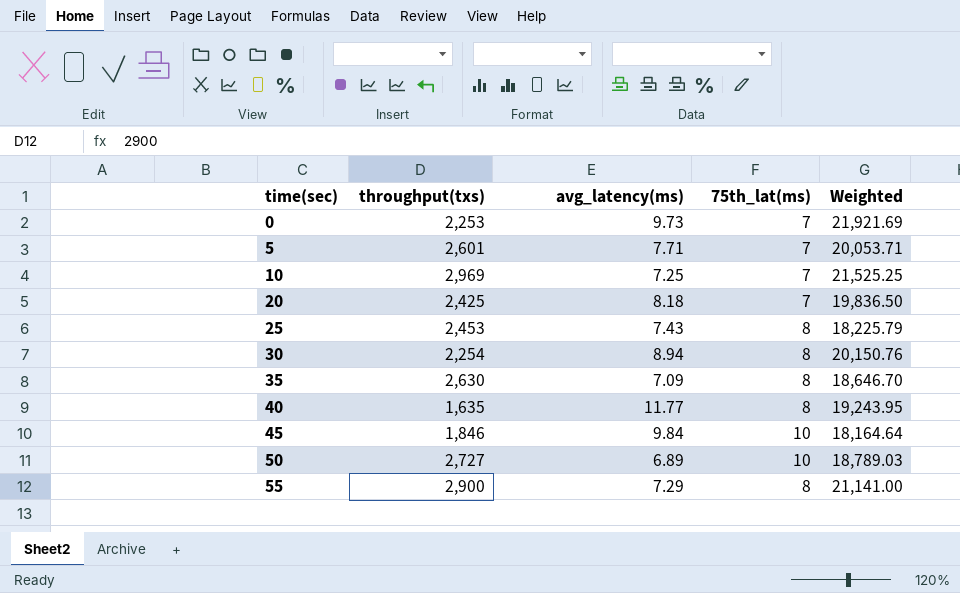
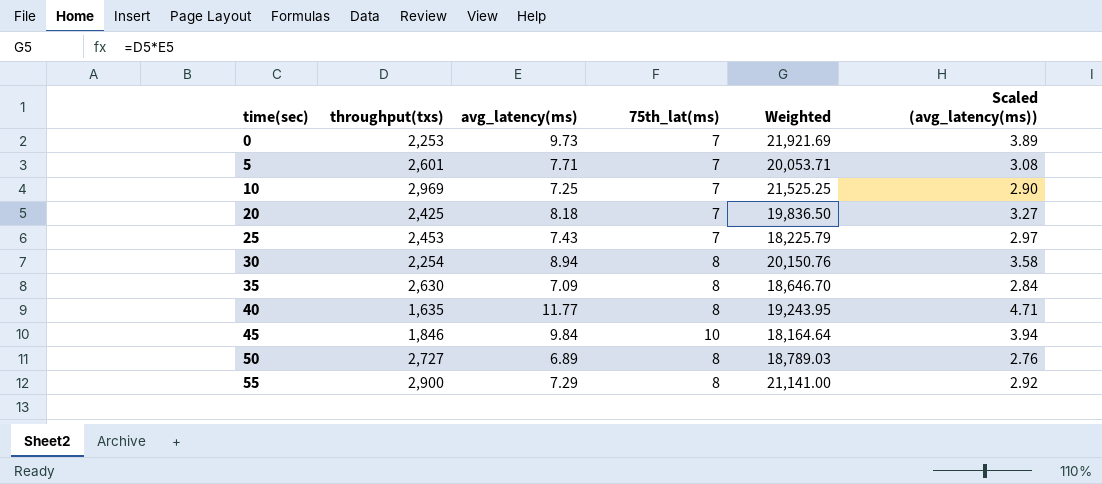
column Scaled (avg_latency(ms)) | formula: none -> [avg_latency(ms)] * 0.4
25 | 75th_lat(ms): 8 -> 7
50 | 75th_lat(ms): 10 -> 8

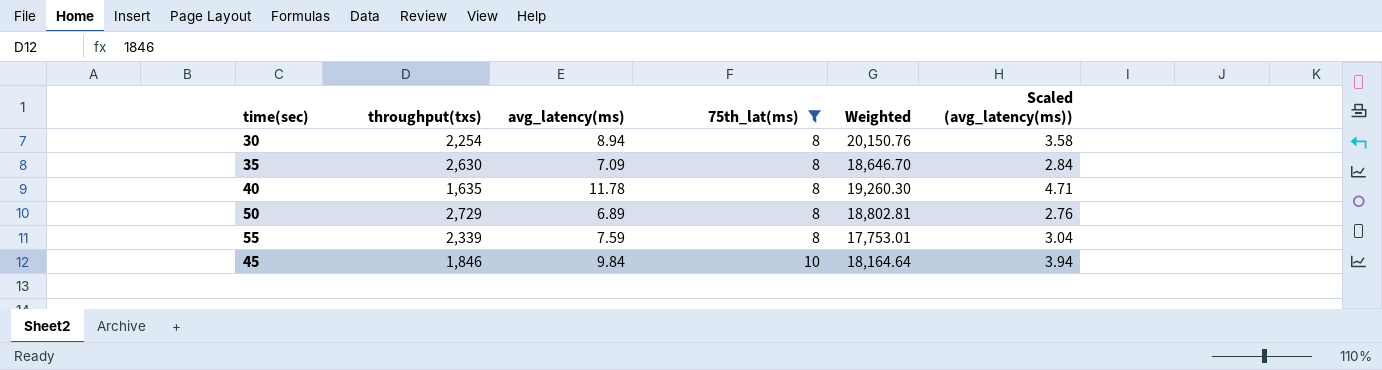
filter: none -> 75th_lat(ms) != 7
row order: time(sec) ascending -> 75th_lat(ms) ascending
40 | avg_latency(ms): 11.77 -> 11.78
40 | Weighted: 19,243.95 -> 19,260.30
50 | throughput(txs): 2,727 -> 2,729
50 | Weighted: 18,789.03 -> 18,802.81
55 | throughput(txs): 2,900 -> 2,339
55 | avg_latency(ms): 7.29 -> 7.59
55 | Weighted: 21,141.00 -> 17,753.01
55 | Scaled (avg_latency(ms)): 2.92 -> 3.04

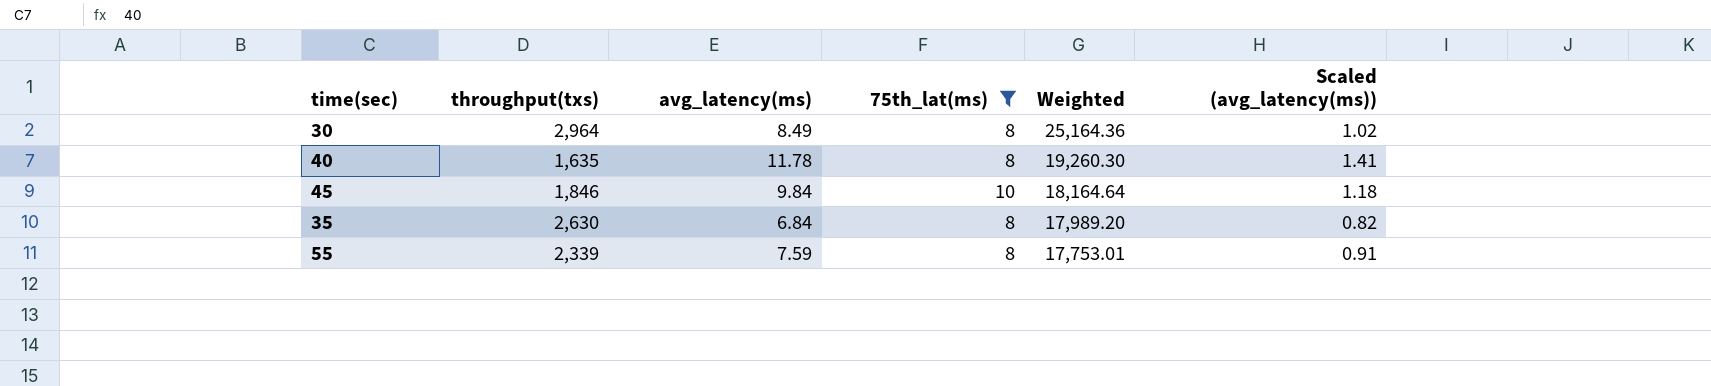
row order: 75th_lat(ms) ascending -> Weighted descending
column Scaled (avg_latency(ms)) | formula: [avg_latency(ms)] * 0.4 -> [avg_latency(ms)] * 0.12
row 50: 2,729 | 6.89 | 8 | 18,802.81 | 2.76 -> none
30 | throughput(txs): 2,254 -> 2,964
30 | avg_latency(ms): 8.94 -> 8.49
30 | Weighted: 20,150.76 -> 25,164.36
35 | avg_latency(ms): 7.09 -> 6.84
35 | Weighted: 18,646.70 -> 17,989.20

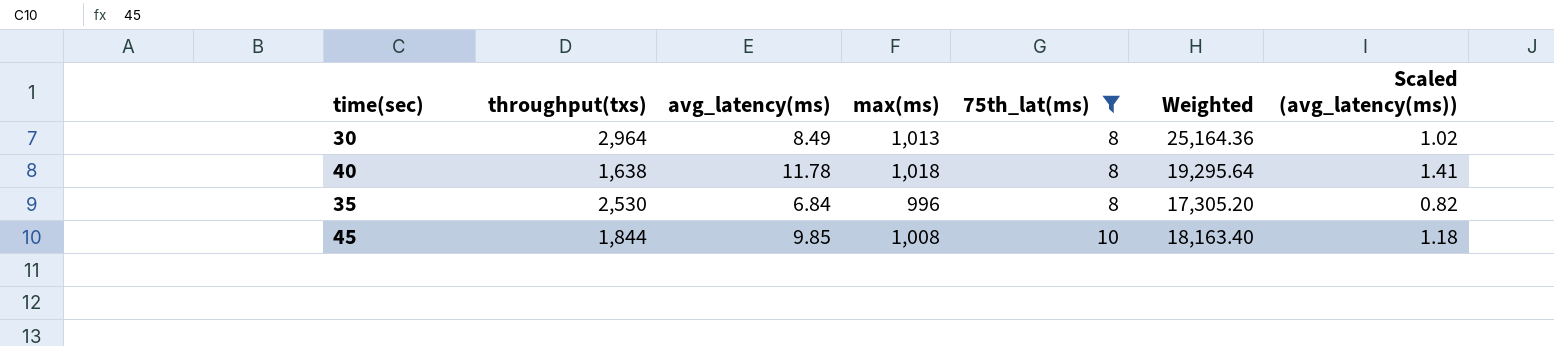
row order: Weighted descending -> 75th_lat(ms) ascending
column max(ms) | position: none -> 4
row 55: 2,339 | 7.59 | 8 | 17,753.01 | 0.91 -> none
40 | throughput(txs): 1,635 -> 1,638
40 | Weighted: 19,260.30 -> 19,295.64
35 | throughput(txs): 2,630 -> 2,530
35 | Weighted: 17,989.20 -> 17,305.20
45 | throughput(txs): 1,846 -> 1,844
45 | avg_latency(ms): 9.84 -> 9.85
45 | Weighted: 18,164.64 -> 18,163.40

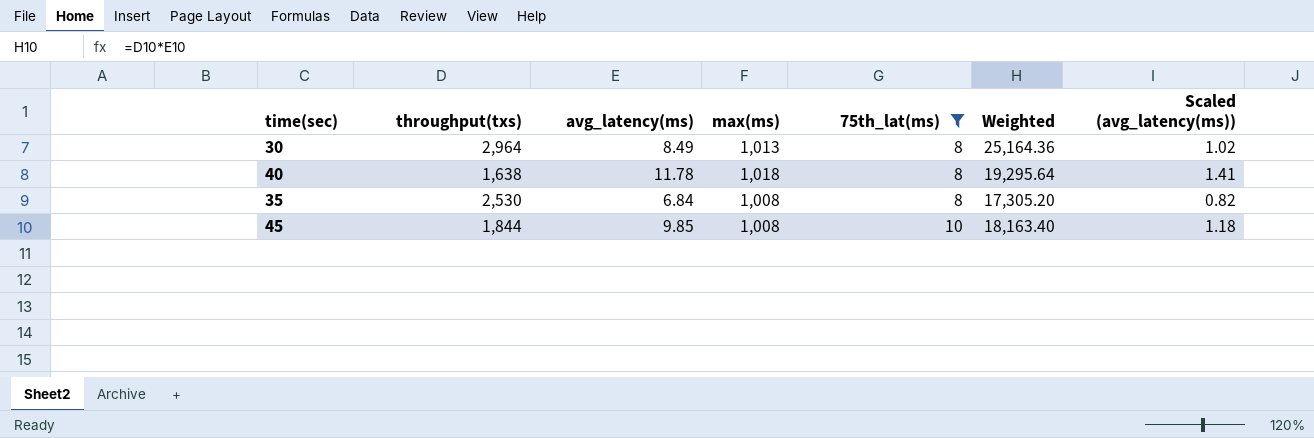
35 | max(ms): 996 -> 1,008

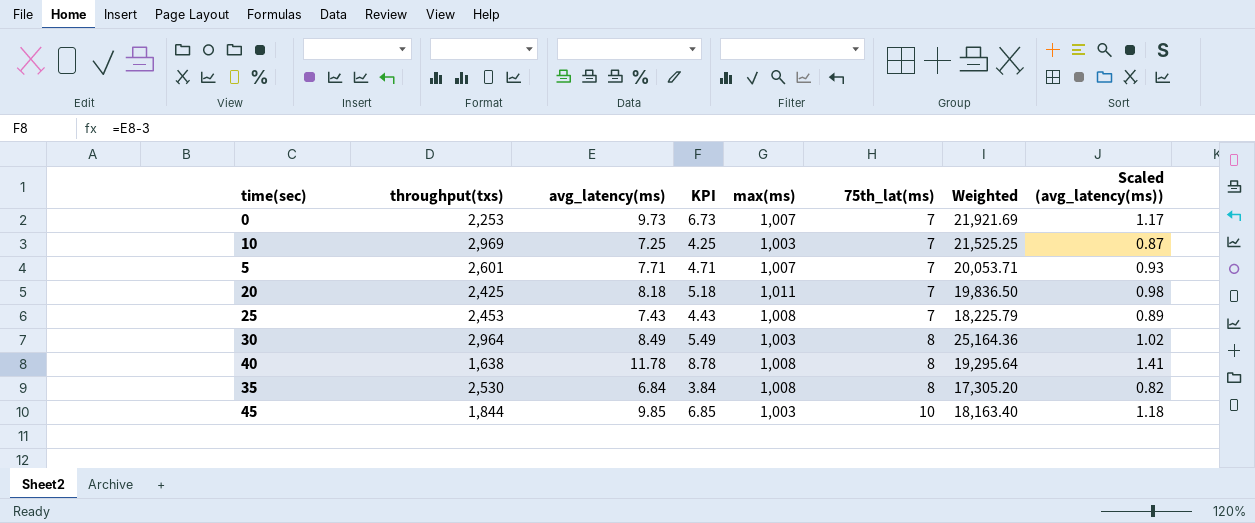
filter: 75th_lat(ms) != 7 -> none
column KPI | formula: none -> [avg_latency(ms)] - 3
30 | max(ms): 1,013 -> 1,003
40 | max(ms): 1,018 -> 1,008
45 | max(ms): 1,008 -> 1,003

